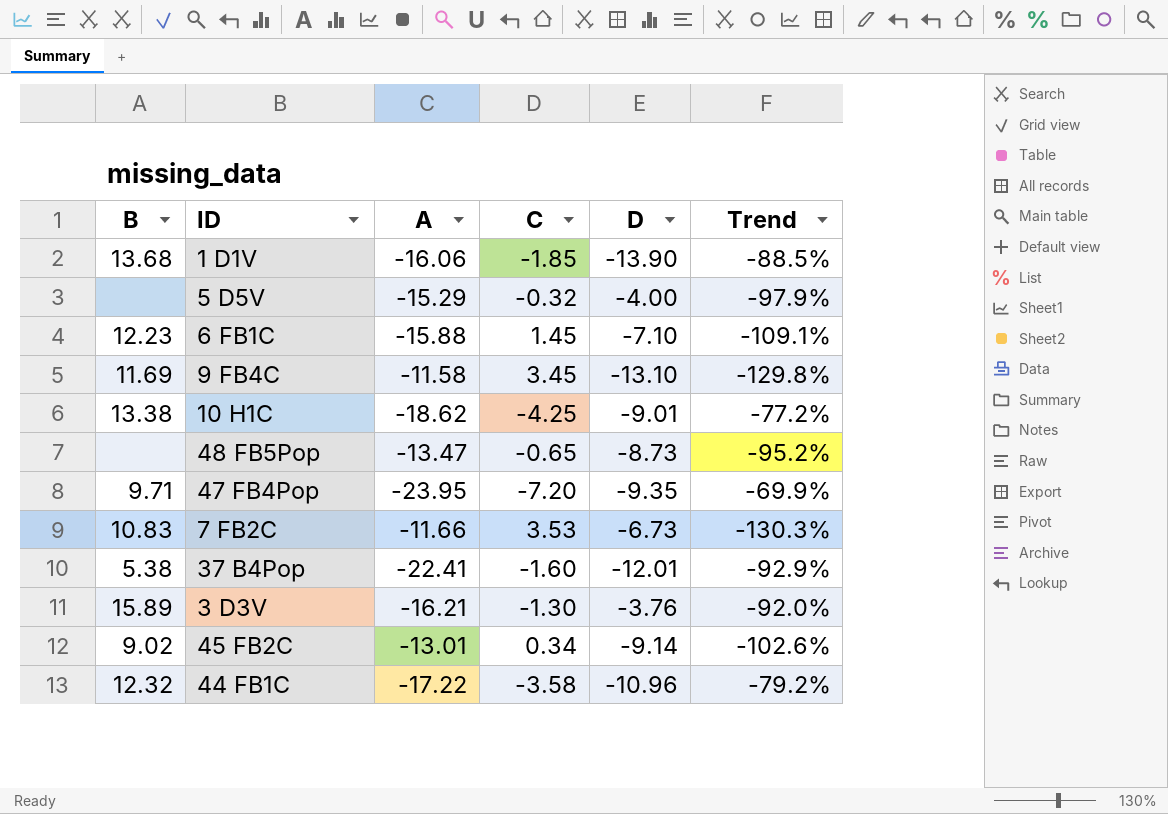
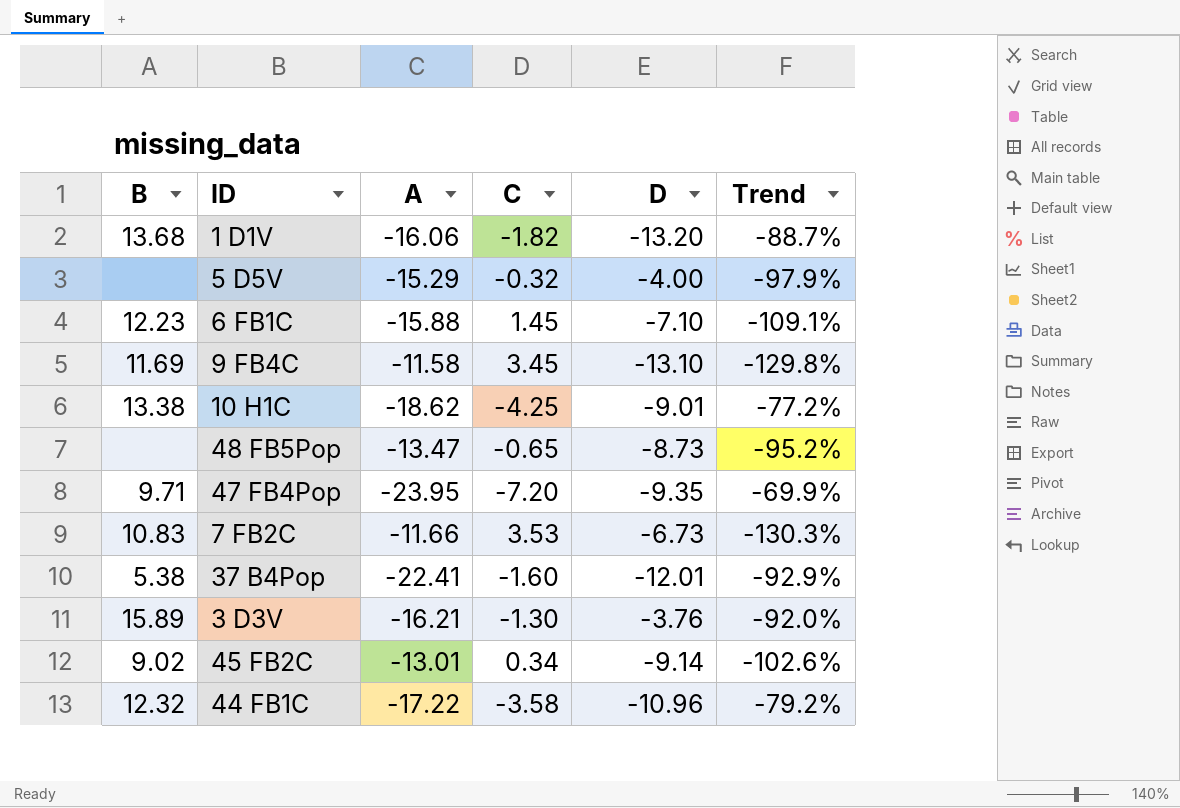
1 D1V | C: -1.85 -> -1.82
1 D1V | D: -13.90 -> -13.20
1 D1V | Trend: -88.5% -> -88.7%

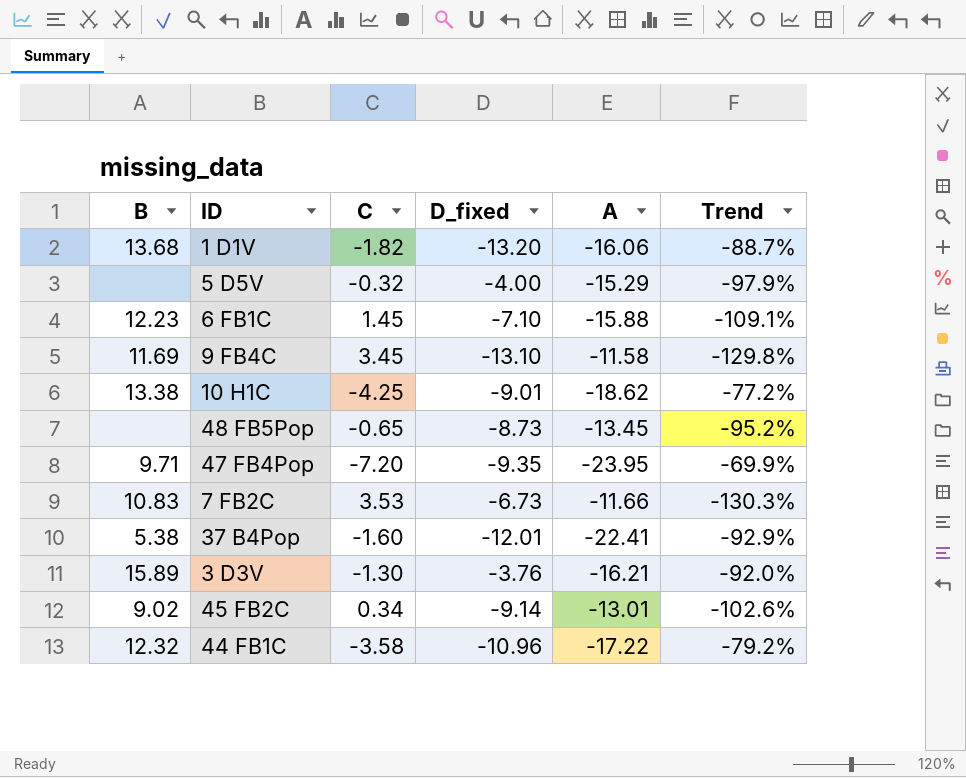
column name: D -> D_fixed
column A | position: 3 -> 5
48 FB5Pop | A: -13.47 -> -13.45

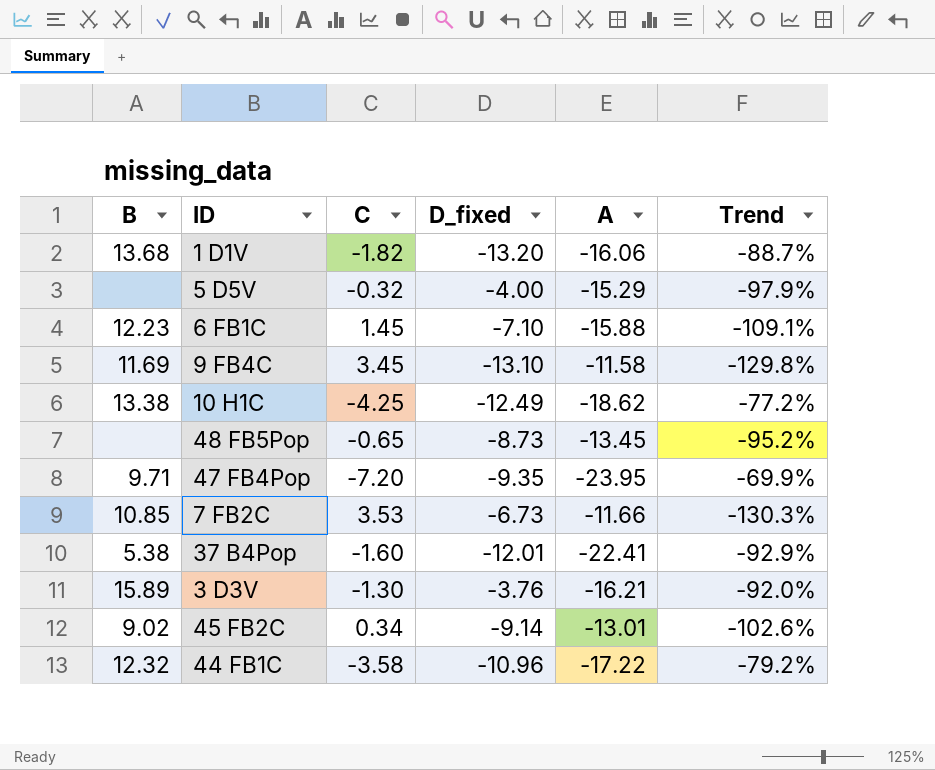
10 H1C | D_fixed: -9.01 -> -12.49
7 FB2C | B: 10.83 -> 10.85

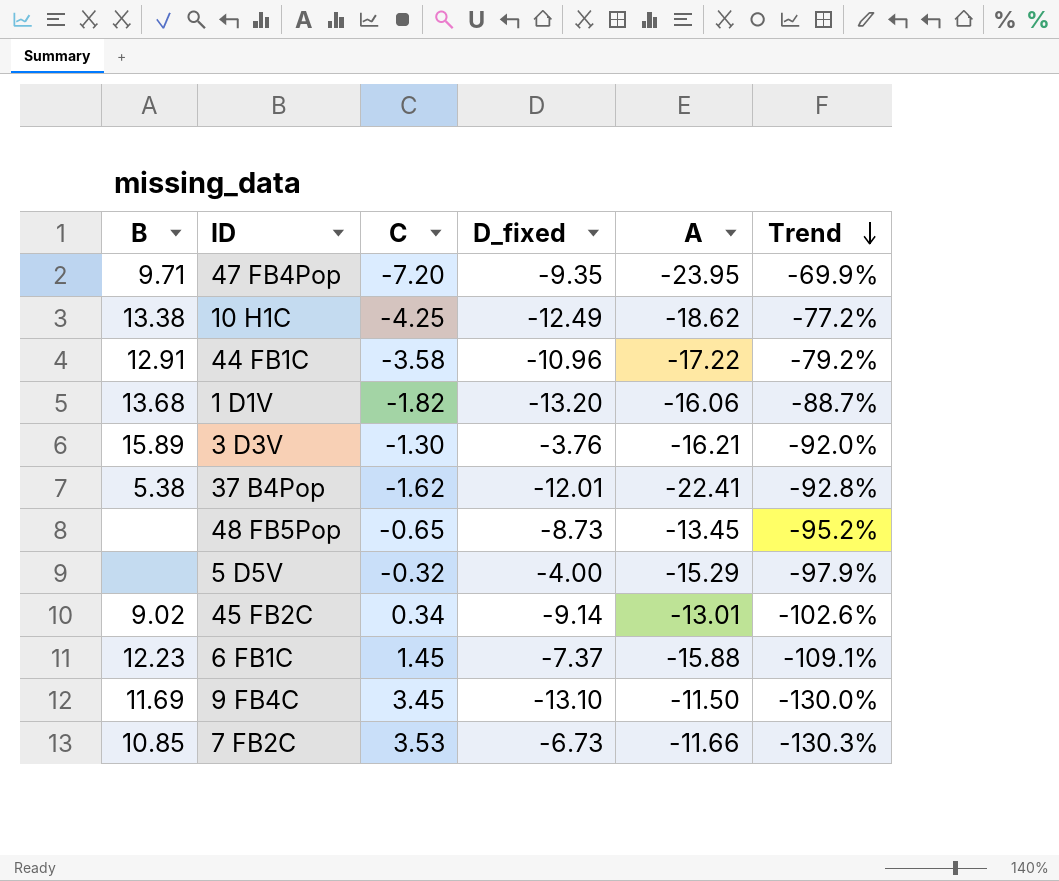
row order: none -> Trend descending
44 FB1C | B: 12.32 -> 12.91
37 B4Pop | C: -1.60 -> -1.62
37 B4Pop | Trend: -92.9% -> -92.8%
6 FB1C | D_fixed: -7.10 -> -7.37
9 FB4C | A: -11.58 -> -11.50
9 FB4C | Trend: -129.8% -> -130.0%

